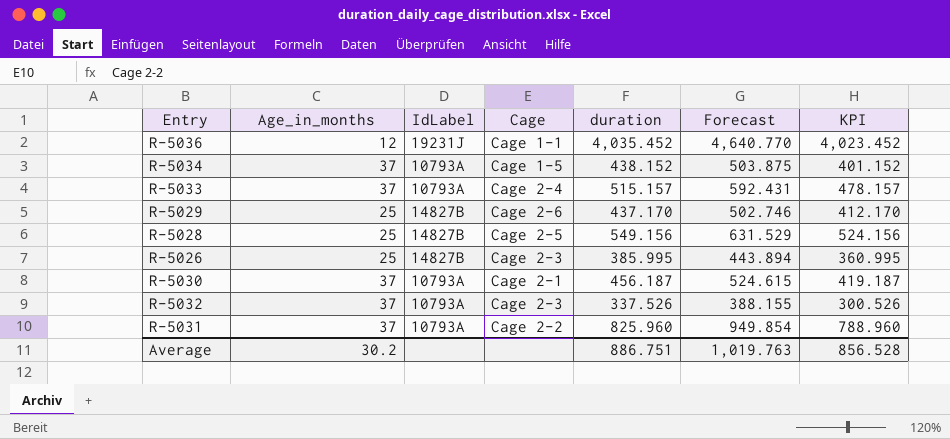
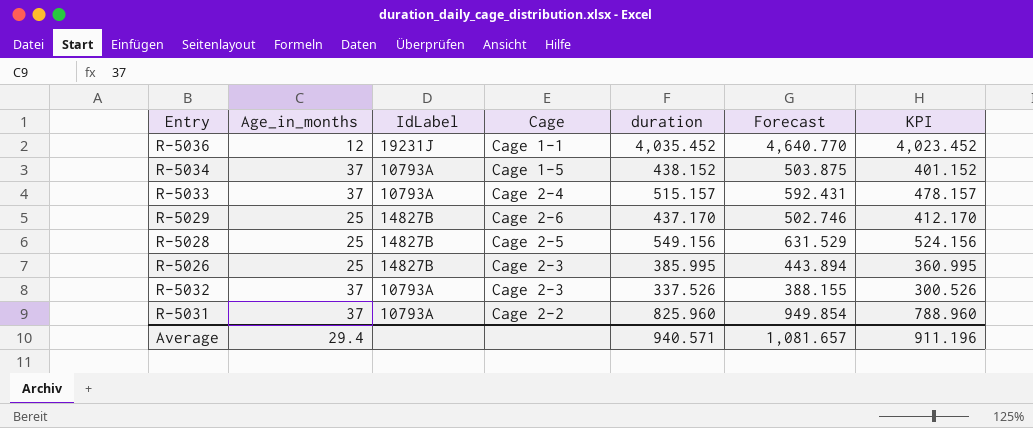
row R-5030: 37 | 10793A | Cage 2-1 | 456.187 | 524.615 | 419.187 -> none
Average | Age_in_months: 30.2 -> 29.4
Average | duration: 886.751 -> 940.571
Average | Forecast: 1,019.763 -> 1,081.657
Average | KPI: 856.528 -> 911.196

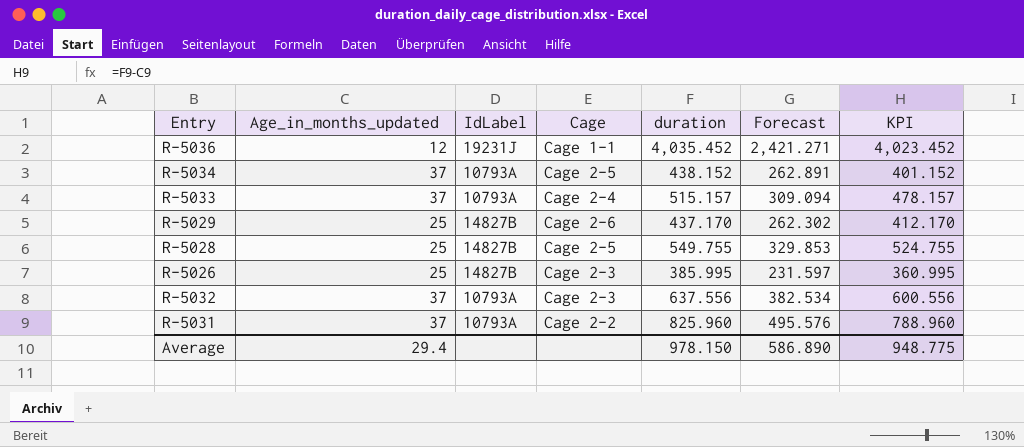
column name: Age_in_months -> Age_in_months_updated
column Forecast | formula: [duration] * 1.15 -> [duration] * 0.6
R-5034 | Cage: Cage 1-5 -> Cage 2-5
R-5028 | duration: 549.156 -> 549.755
R-5028 | KPI: 524.156 -> 524.755
R-5032 | duration: 337.526 -> 637.556
R-5032 | KPI: 300.526 -> 600.556
Average | duration: 940.571 -> 978.150
Average | Forecast: 1,081.657 -> 586.890
Average | KPI: 911.196 -> 948.775

